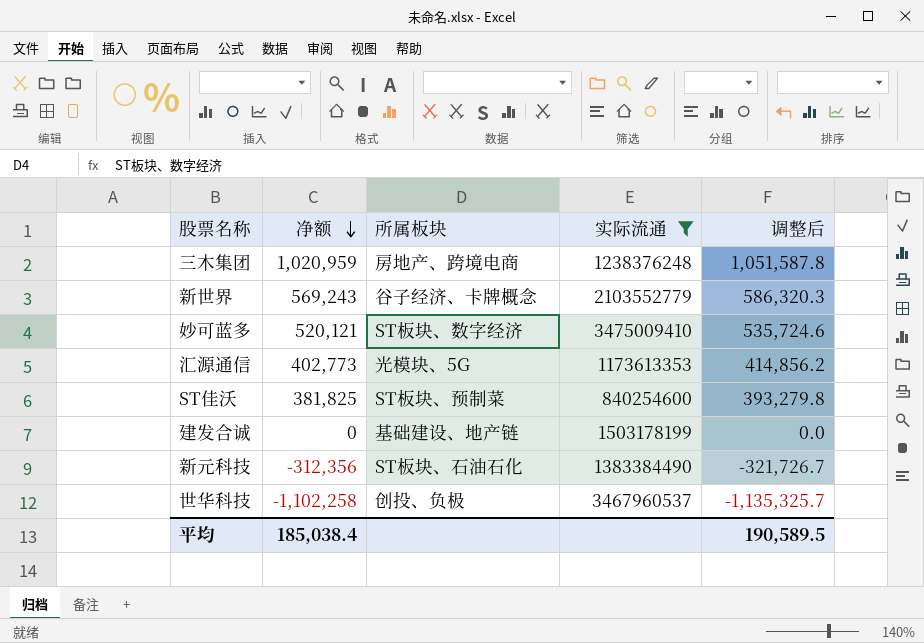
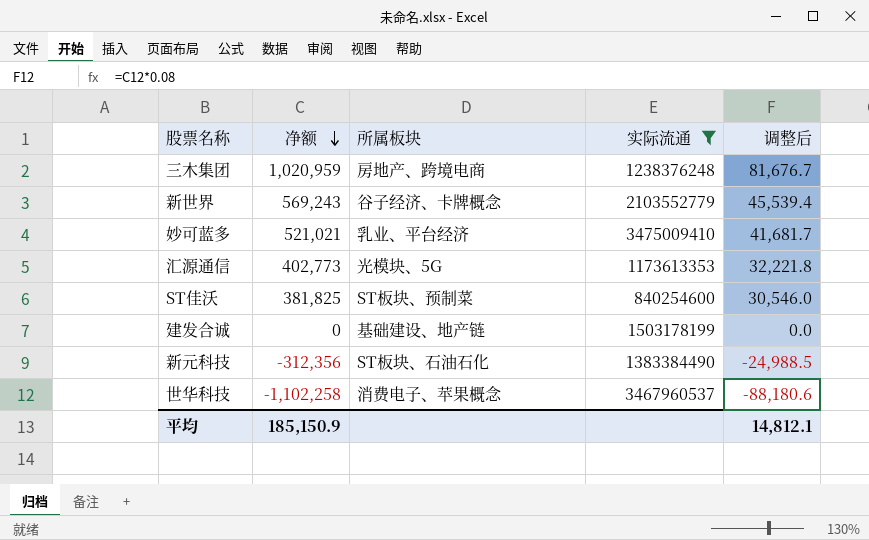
column 调整后 | formula: [净额] * 1.03 -> [净额] * 0.08
妙可蓝多 | 净额: 520,121 -> 521,021
妙可蓝多 | 所属板块: ST板块、数字经济 -> 乳业、平台经济
世华科技 | 所属板块: 创投、负极 -> 消费电子、苹果概念
平均 | 净额: 185,038.4 -> 185,150.9
平均 | 调整后: 190,589.5 -> 14,812.1

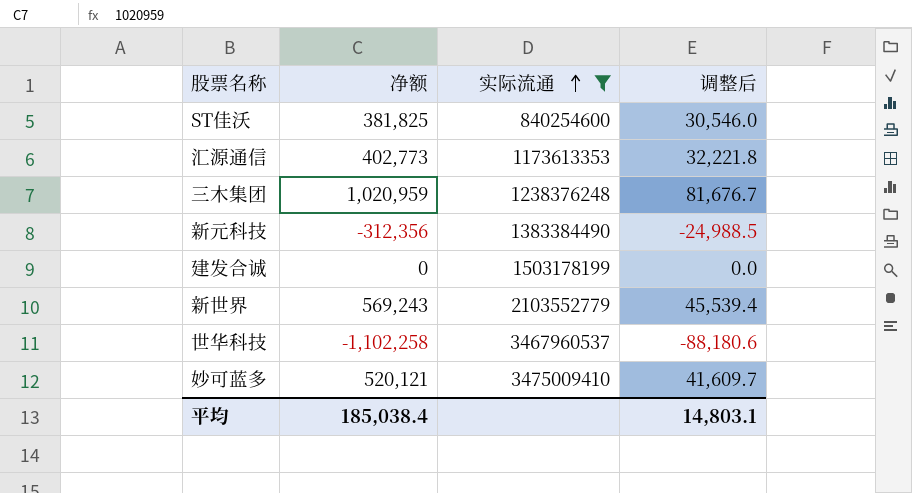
row order: 净额 descending -> 实际流通 ascending
column 所属板块 | position: 3 -> none
妙可蓝多 | 净额: 521,021 -> 520,121
妙可蓝多 | 调整后: 41,681.7 -> 41,609.7
平均 | 净额: 185,150.9 -> 185,038.4
平均 | 调整后: 14,812.1 -> 14,803.1

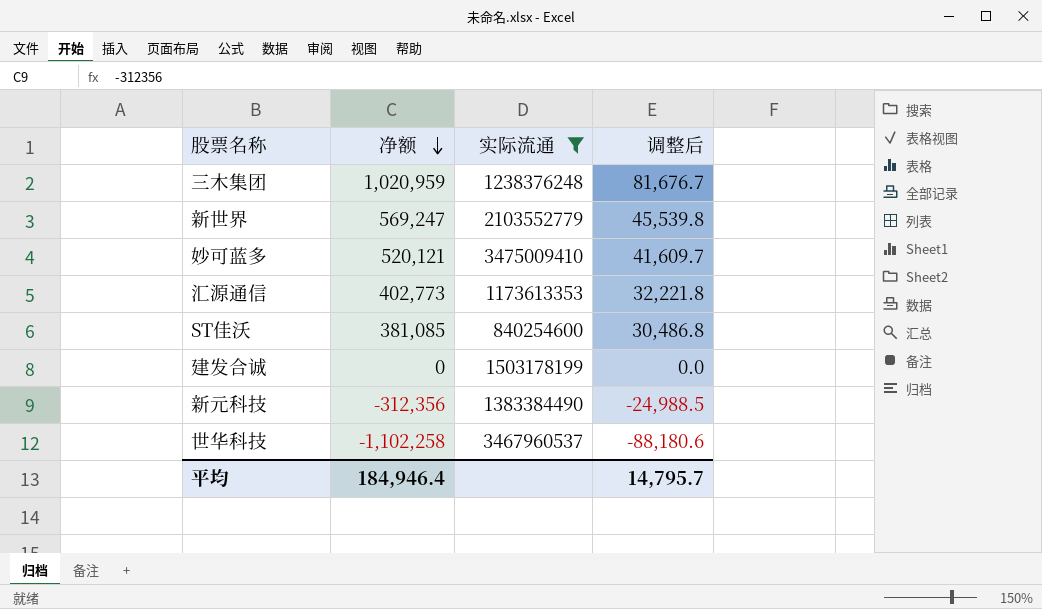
row order: 实际流通 ascending -> 净额 descending
新世界 | 净额: 569,243 -> 569,247
新世界 | 调整后: 45,539.4 -> 45,539.8
ST佳沃 | 净额: 381,825 -> 381,085
ST佳沃 | 调整后: 30,546.0 -> 30,486.8
平均 | 净额: 185,038.4 -> 184,946.4
平均 | 调整后: 14,803.1 -> 14,795.7

